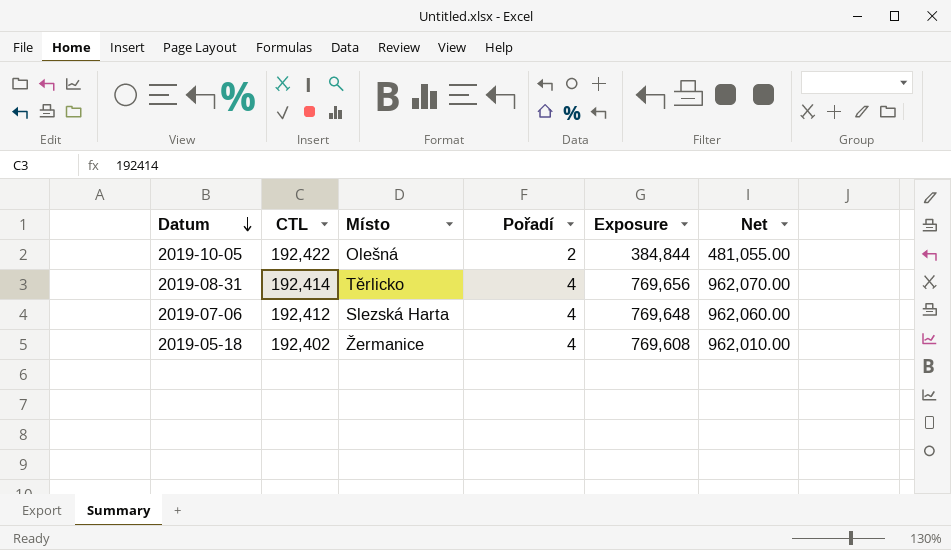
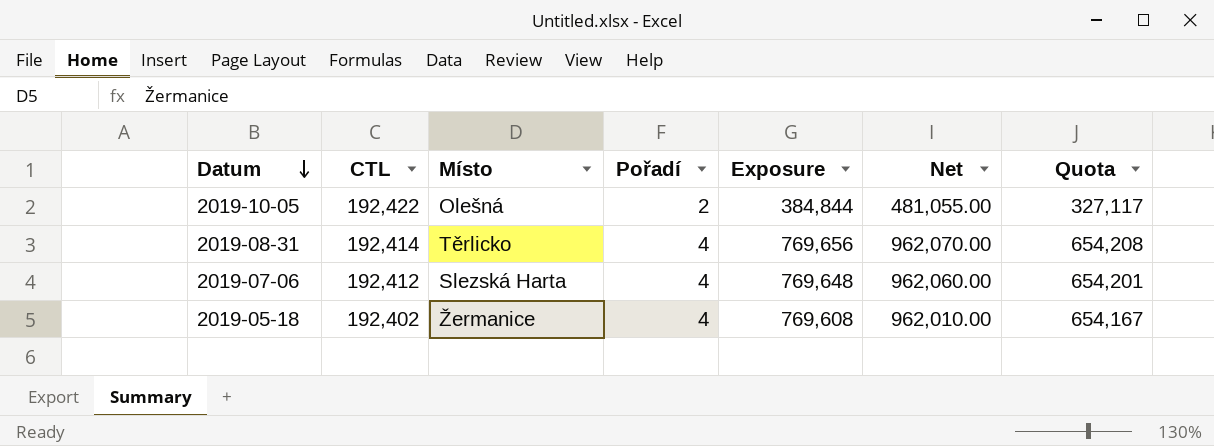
column Quota | formula: none -> [Exposure] * 0.85

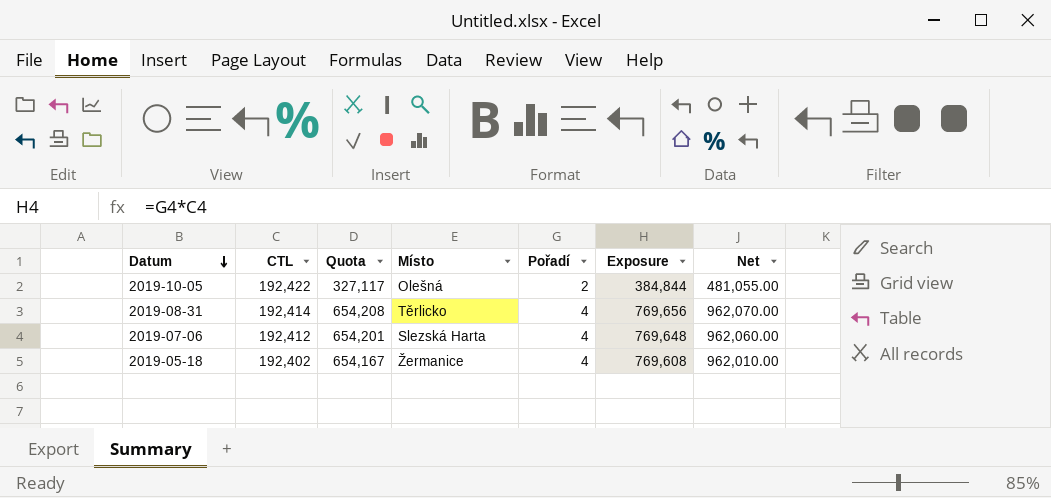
column Quota | position: 7 -> 3

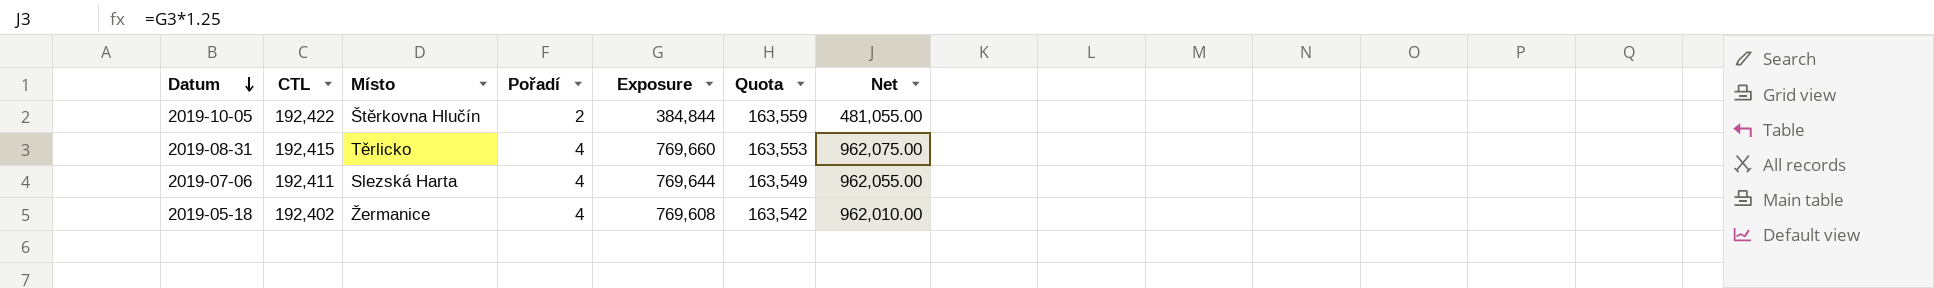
column Quota | formula: [Exposure] * 0.85 -> [CTL] * 0.85
column Quota | position: 3 -> 6
2019-10-05 | Místo: Olešná -> Štěrkovna Hlučín
2019-08-31 | CTL: 192,414 -> 192,415
2019-08-31 | Exposure: 769,656 -> 769,660
2019-08-31 | Net: 962,070.00 -> 962,075.00
2019-07-06 | CTL: 192,412 -> 192,411
2019-07-06 | Exposure: 769,648 -> 769,644
2019-07-06 | Net: 962,060.00 -> 962,055.00

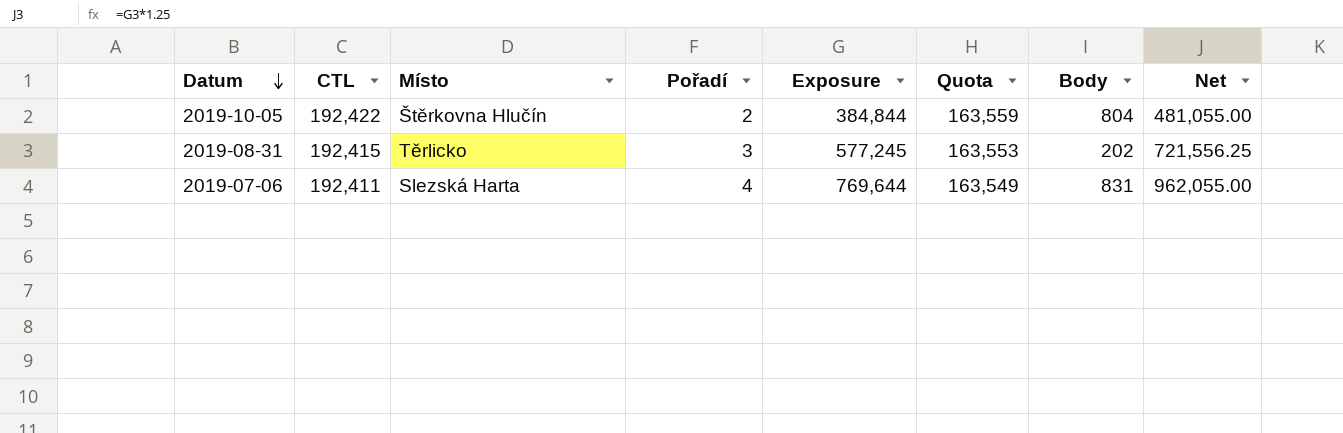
column Body | position: none -> 7
row 2019-05-18: 192,402 | Žermanice | 4 | 769,608 | 163,542 | 962,010.00 -> none
2019-08-31 | Pořadí: 4 -> 3
2019-08-31 | Exposure: 769,660 -> 577,245
2019-08-31 | Net: 962,075.00 -> 721,556.25

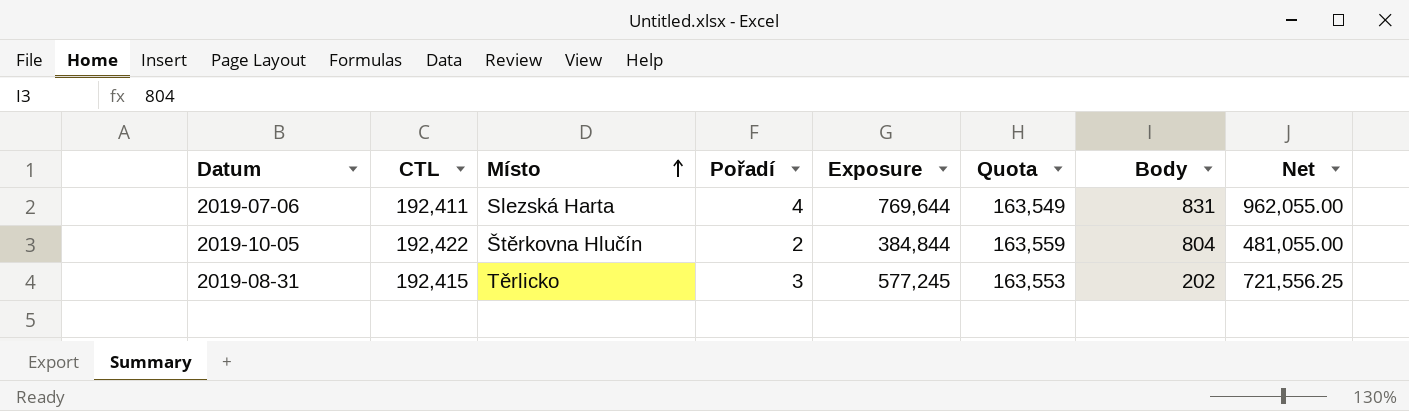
row order: Datum descending -> Místo ascending

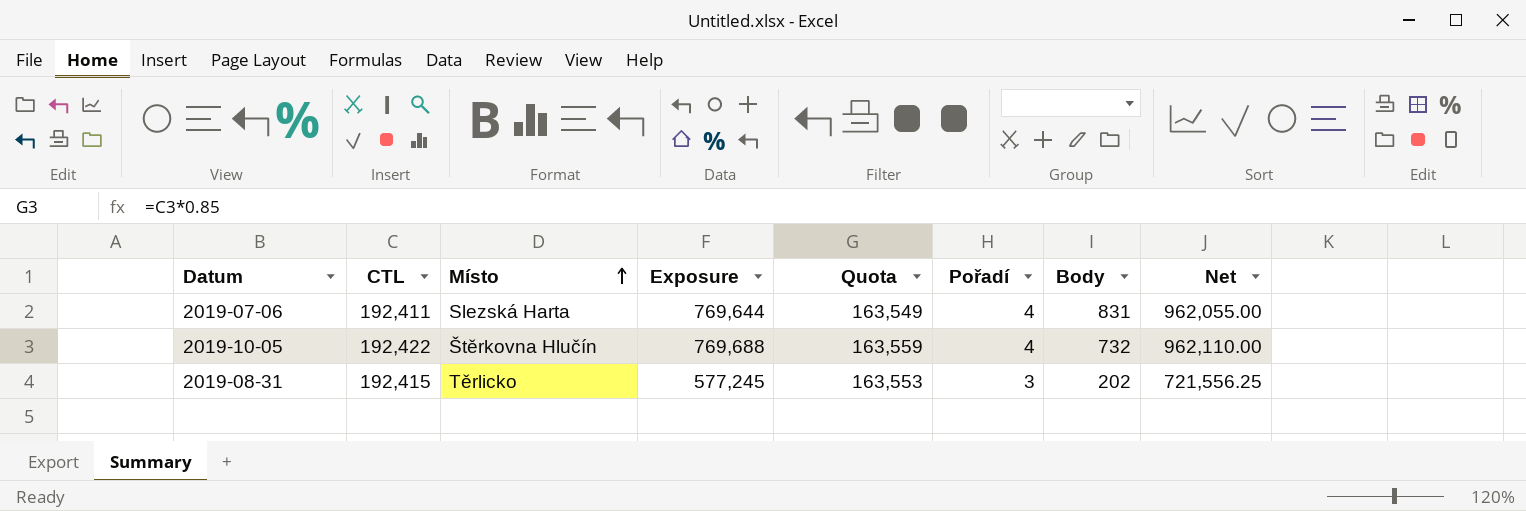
column Pořadí | position: 4 -> 6
2019-10-05 | Exposure: 384,844 -> 769,688
2019-10-05 | Pořadí: 2 -> 4
2019-10-05 | Body: 804 -> 732
2019-10-05 | Net: 481,055.00 -> 962,110.00

